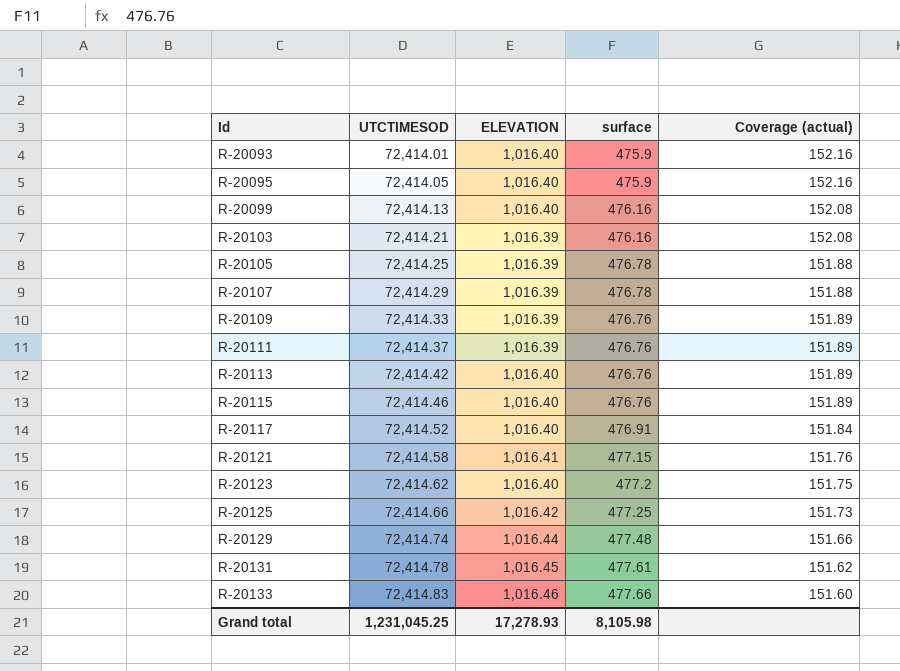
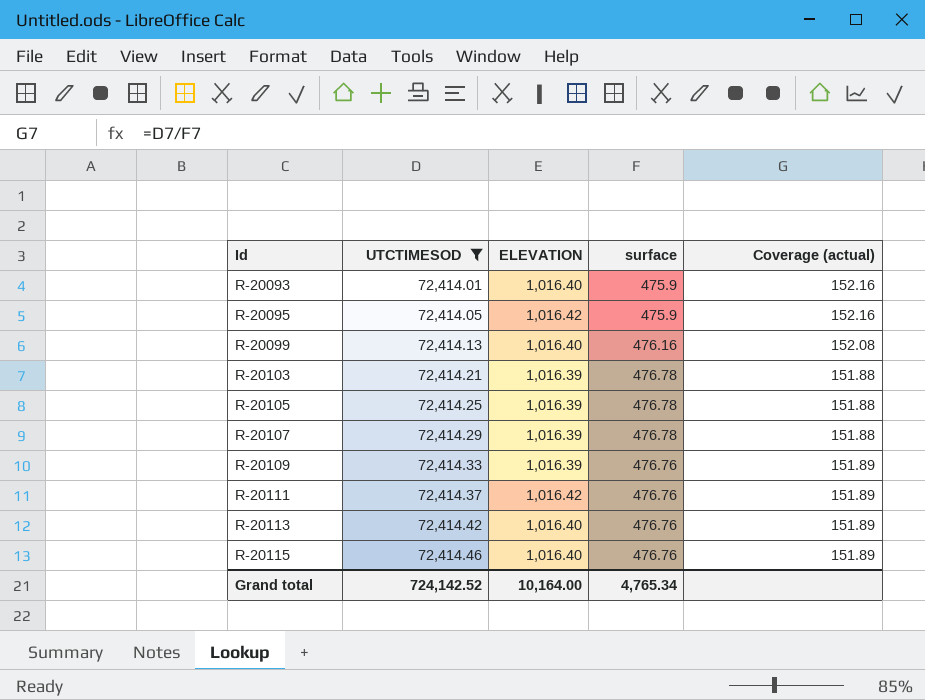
filter: none -> UTCTIMESOD <= 72,414.46
R-20095 | ELEVATION: 1,016.40 -> 1,016.42
R-20103 | surface: 476.16 -> 476.78
R-20103 | Coverage (actual): 152.08 -> 151.88
R-20111 | ELEVATION: 1,016.39 -> 1,016.42
Grand total | UTCTIMESOD: 1,231,045.25 -> 724,142.52
Grand total | ELEVATION: 17,278.93 -> 10,164.00
Grand total | surface: 8,105.98 -> 4,765.34

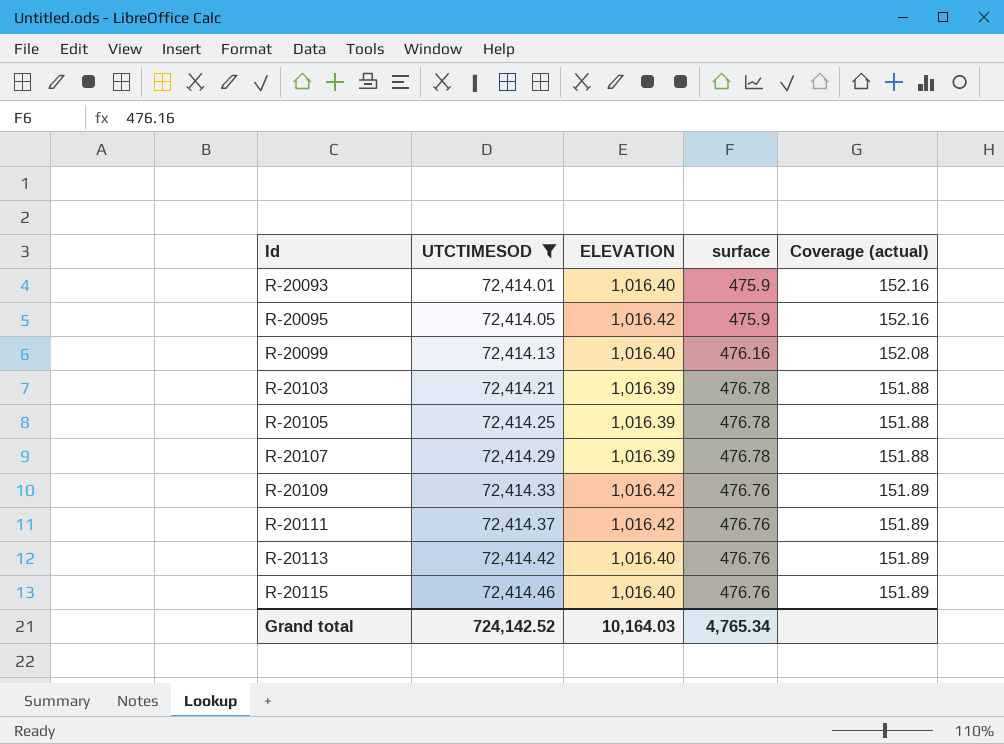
R-20109 | ELEVATION: 1,016.39 -> 1,016.42
Grand total | ELEVATION: 10,164.00 -> 10,164.03

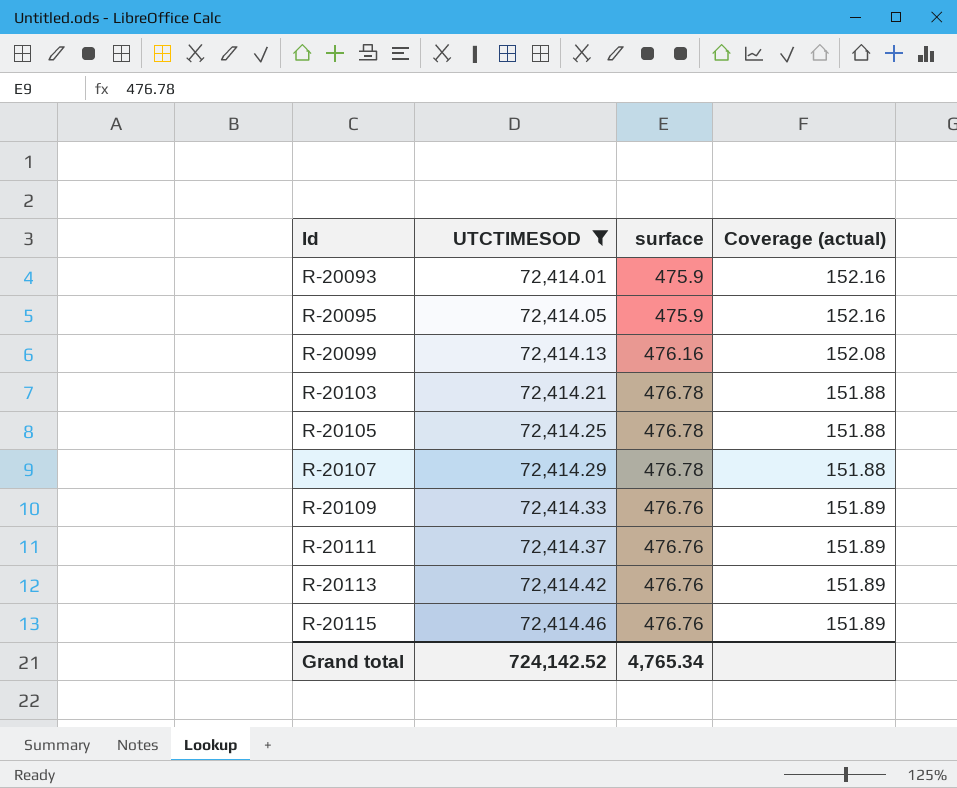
column ELEVATION | position: 3 -> none

